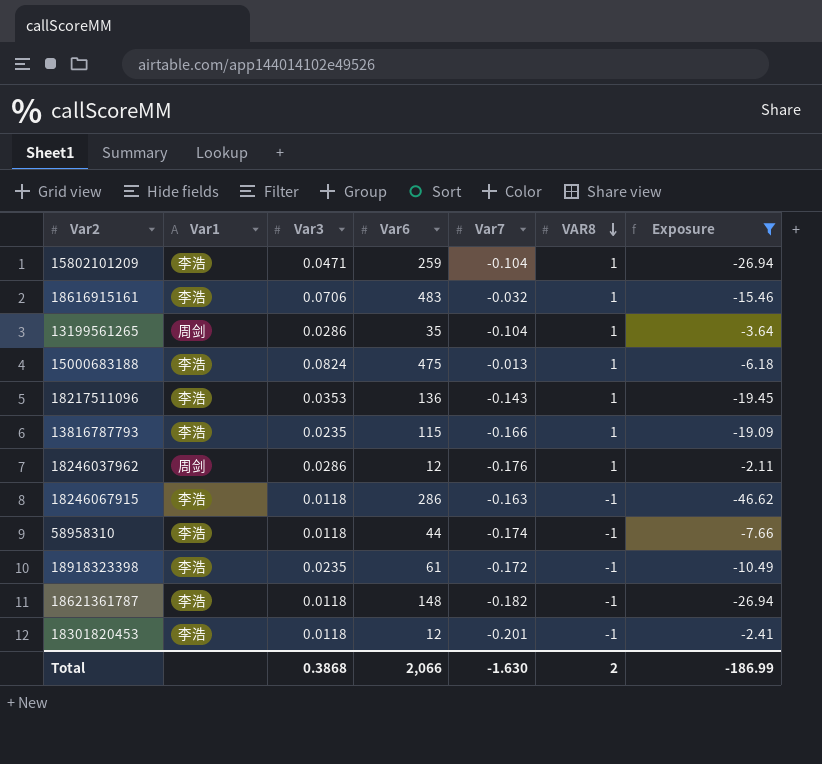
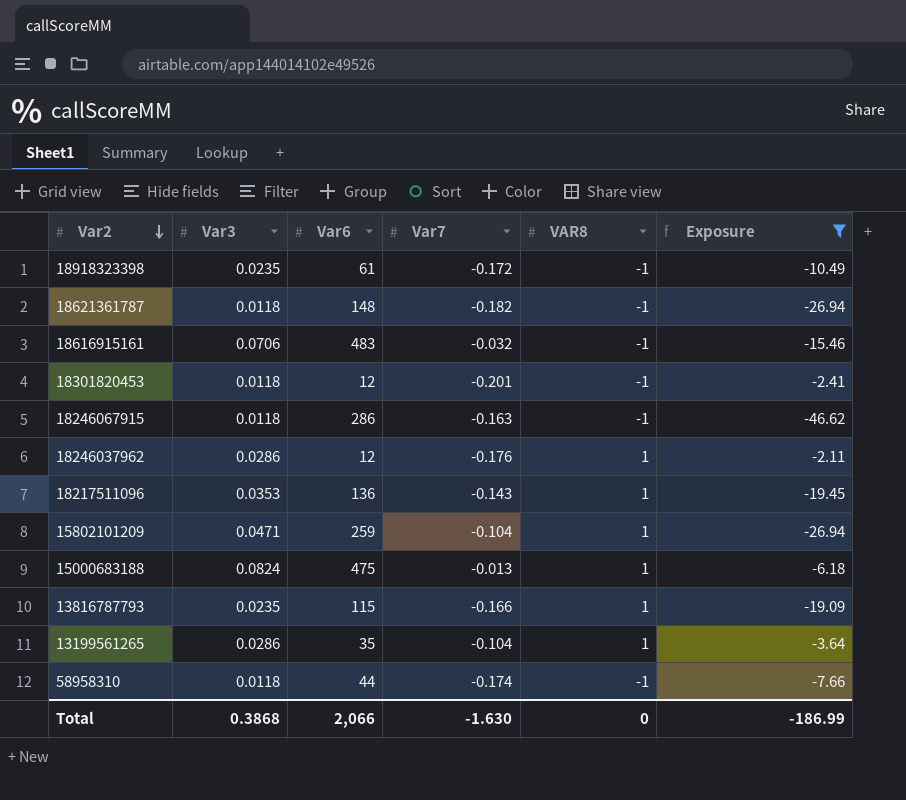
row order: VAR8 descending -> Var2 descending
column Var1 | position: 2 -> none
18616915161 | VAR8: 1 -> -1
Total | VAR8: 2 -> 0

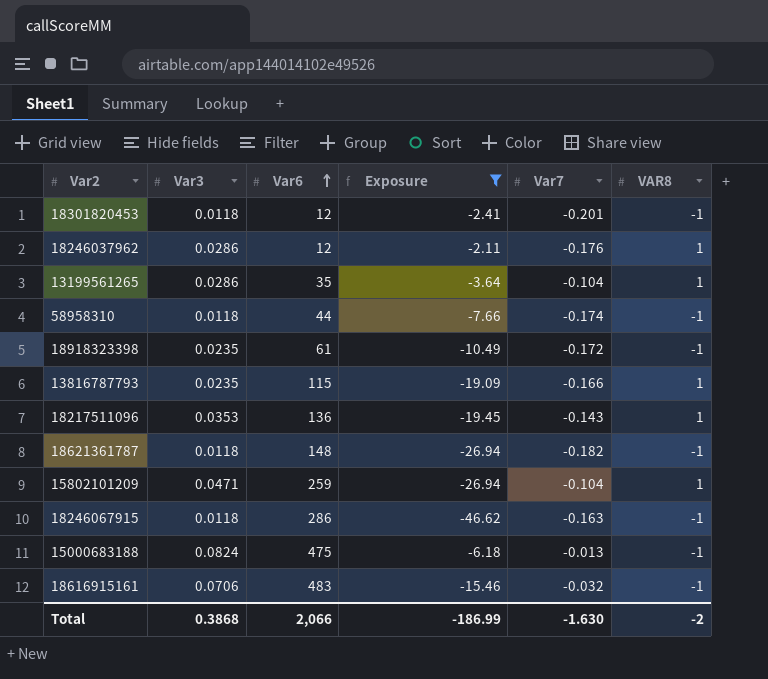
row order: Var2 descending -> Var6 ascending
column Exposure | position: 6 -> 4
15000683188 | VAR8: 1 -> -1
Total | VAR8: 0 -> -2

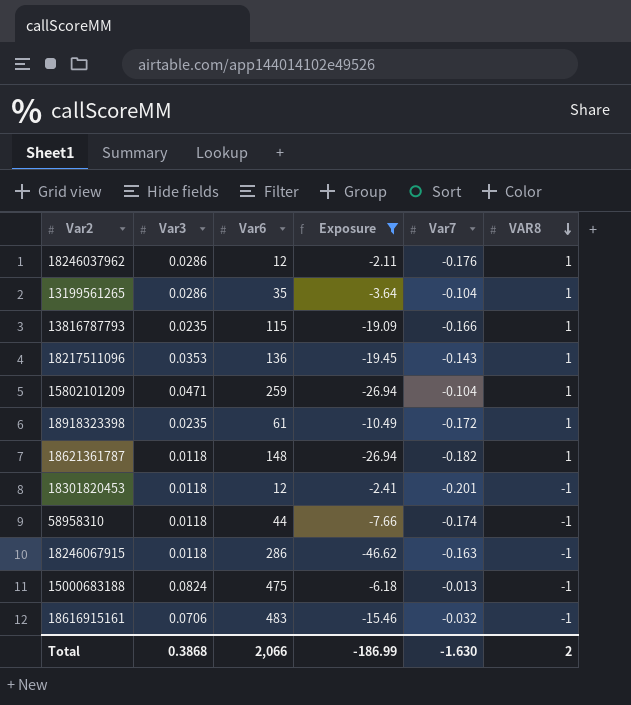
row order: Var6 ascending -> VAR8 descending
18918323398 | VAR8: -1 -> 1
18621361787 | VAR8: -1 -> 1
Total | VAR8: -2 -> 2

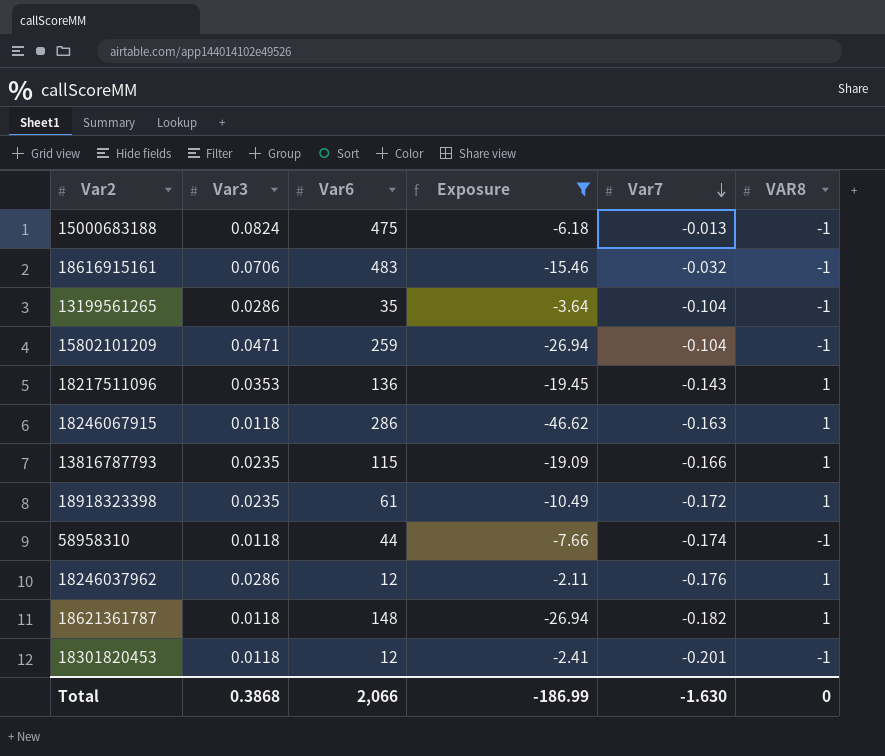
row order: VAR8 descending -> Var7 descending
13199561265 | VAR8: 1 -> -1
15802101209 | VAR8: 1 -> -1
18246067915 | VAR8: -1 -> 1
Total | VAR8: 2 -> 0

